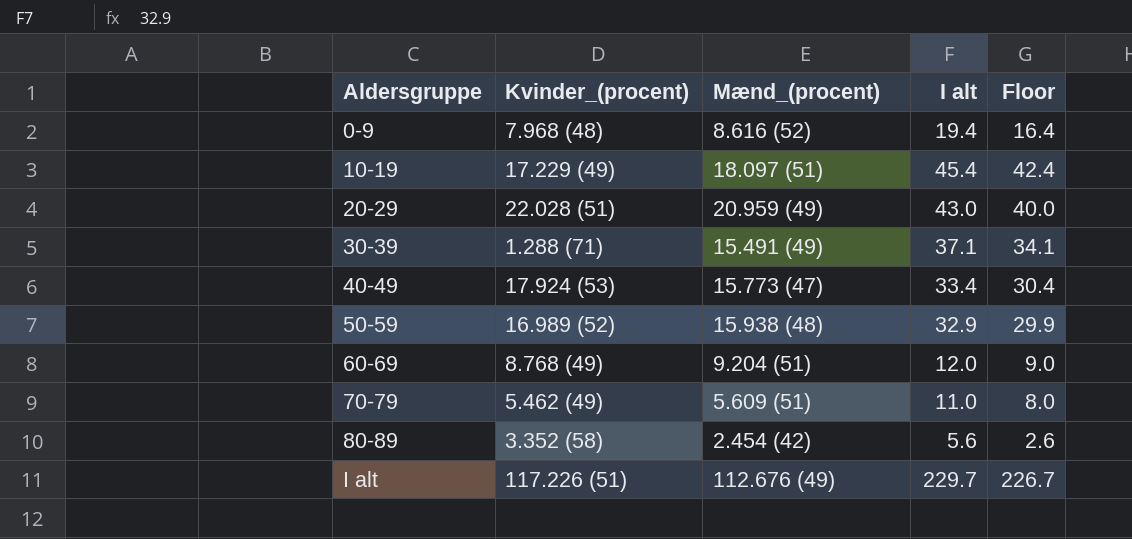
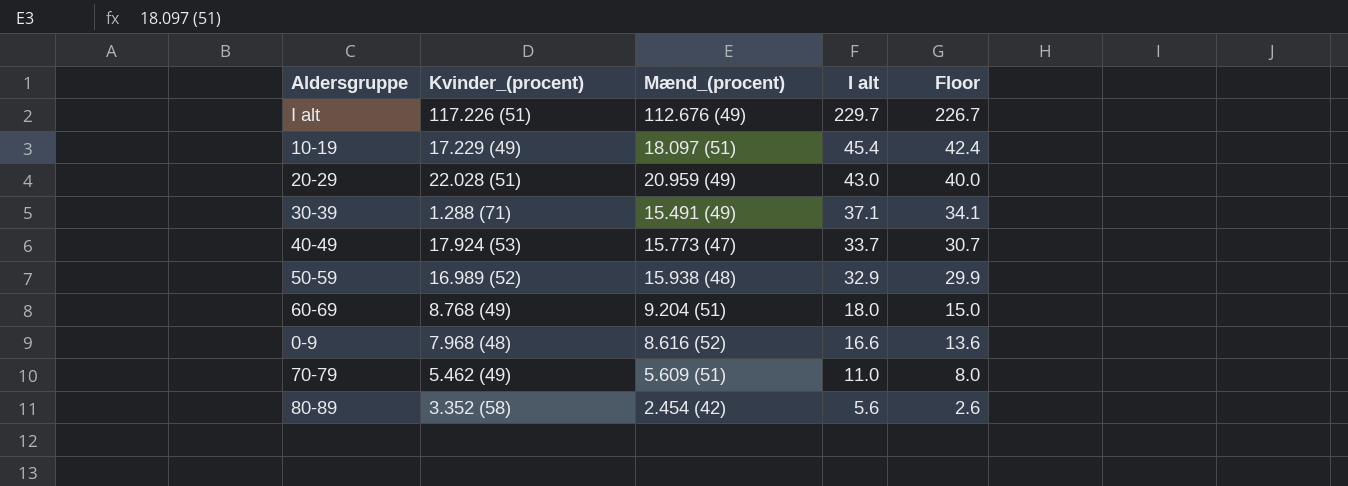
row order: Aldersgruppe ascending -> I alt descending
40-49 | I alt: 33.4 -> 33.7
40-49 | Floor: 30.4 -> 30.7
60-69 | I alt: 12.0 -> 18.0
60-69 | Floor: 9.0 -> 15.0
0-9 | I alt: 19.4 -> 16.6
0-9 | Floor: 16.4 -> 13.6

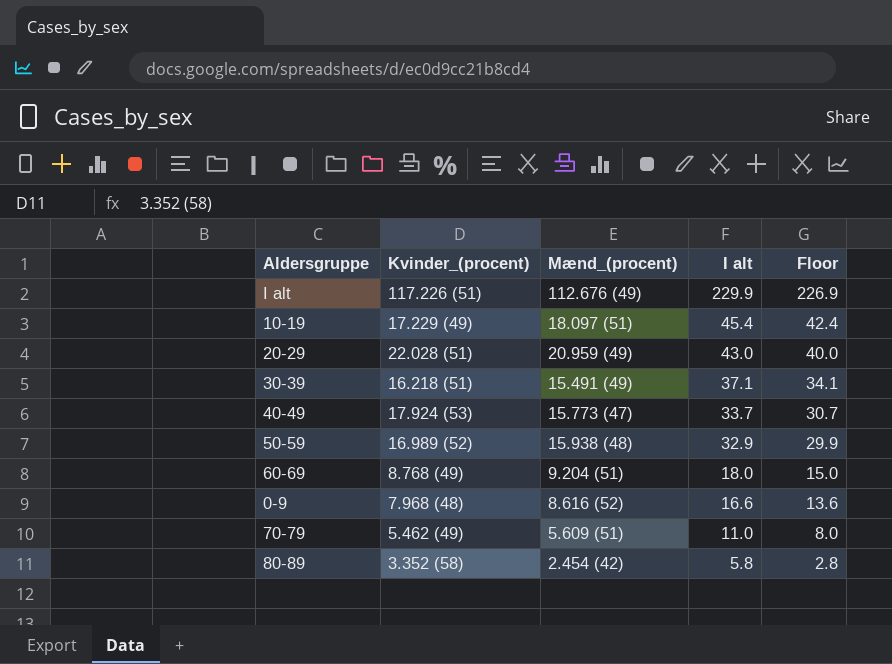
I alt | I alt: 229.7 -> 229.9
I alt | Floor: 226.7 -> 226.9
30-39 | Kvinder_(procent): 1.288 (71) -> 16.218 (51)
80-89 | I alt: 5.6 -> 5.8
80-89 | Floor: 2.6 -> 2.8

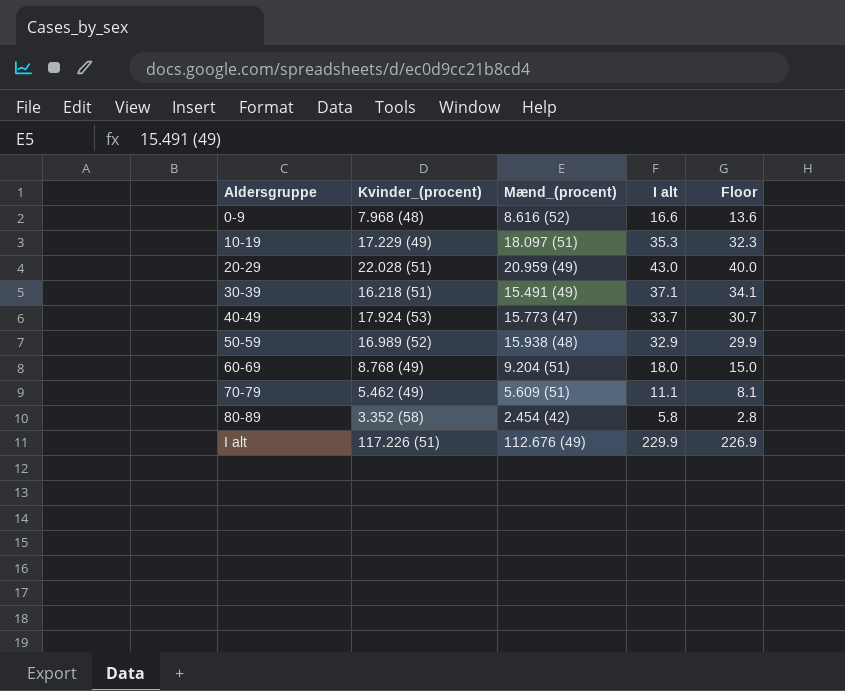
row order: I alt descending -> Aldersgruppe ascending
10-19 | I alt: 45.4 -> 35.3
10-19 | Floor: 42.4 -> 32.3
70-79 | I alt: 11.0 -> 11.1
70-79 | Floor: 8.0 -> 8.1

